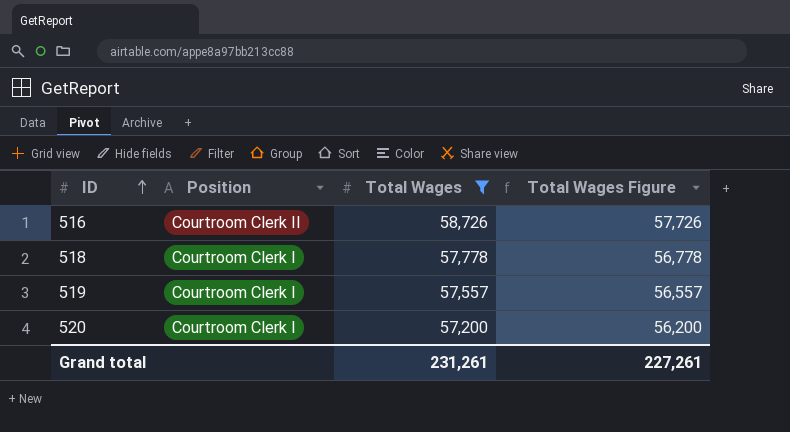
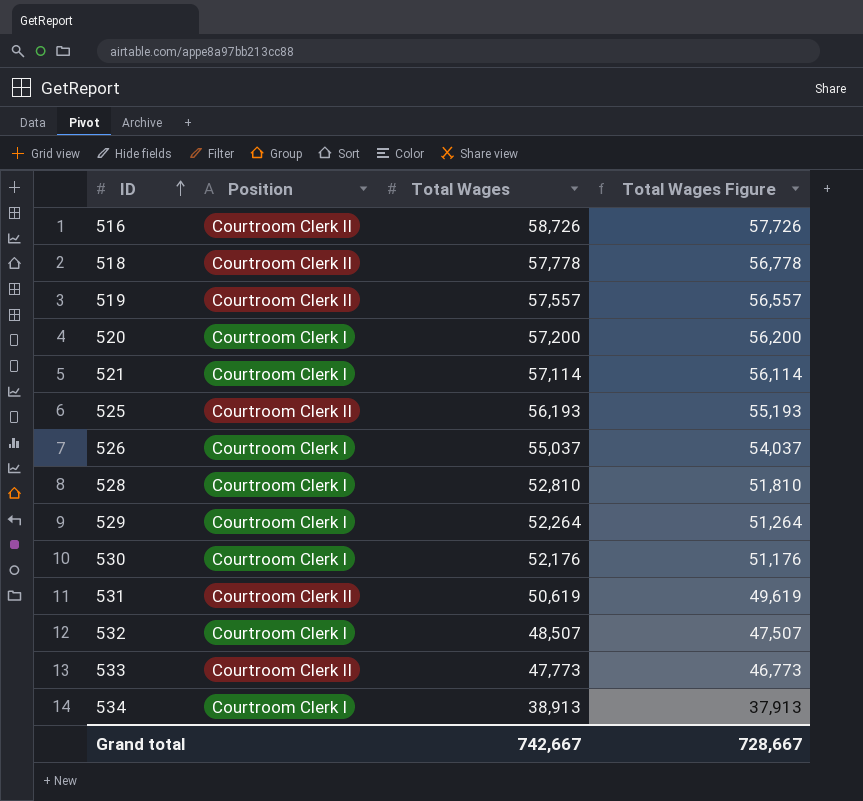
filter: Total Wages >= 57,200 -> none
518 | Position: Courtroom Clerk I -> Courtroom Clerk II
519 | Position: Courtroom Clerk I -> Courtroom Clerk II
Grand total | Total Wages: 231,261 -> 742,667
Grand total | Total Wages Figure: 227,261 -> 728,667

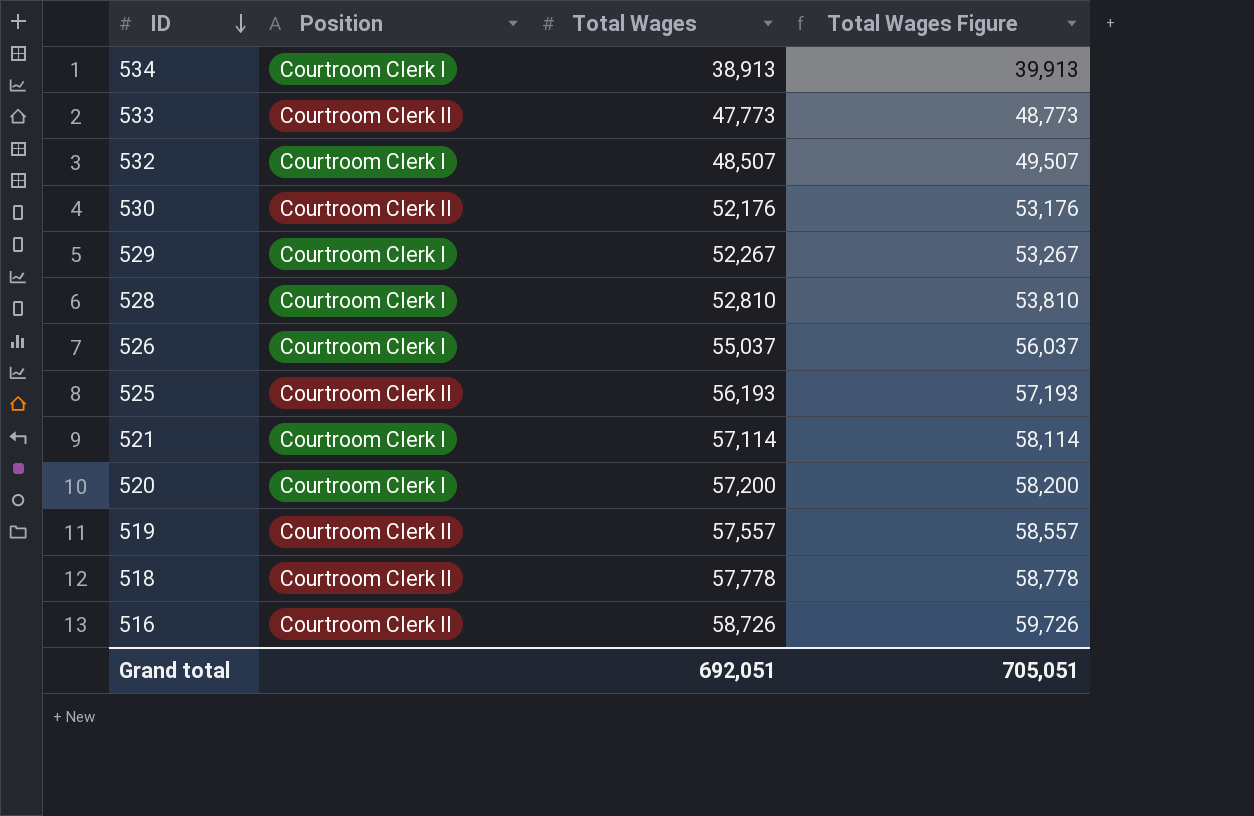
row order: ID ascending -> ID descending
column Total Wages Figure | formula: [Total Wages] - 1000 -> [Total Wages] + 1000
row 531: Courtroom Clerk II | 50,619 | 49,619 -> none
530 | Position: Courtroom Clerk I -> Courtroom Clerk II
529 | Total Wages: 52,264 -> 52,267
Grand total | Total Wages: 742,667 -> 692,051
Grand total | Total Wages Figure: 728,667 -> 705,051

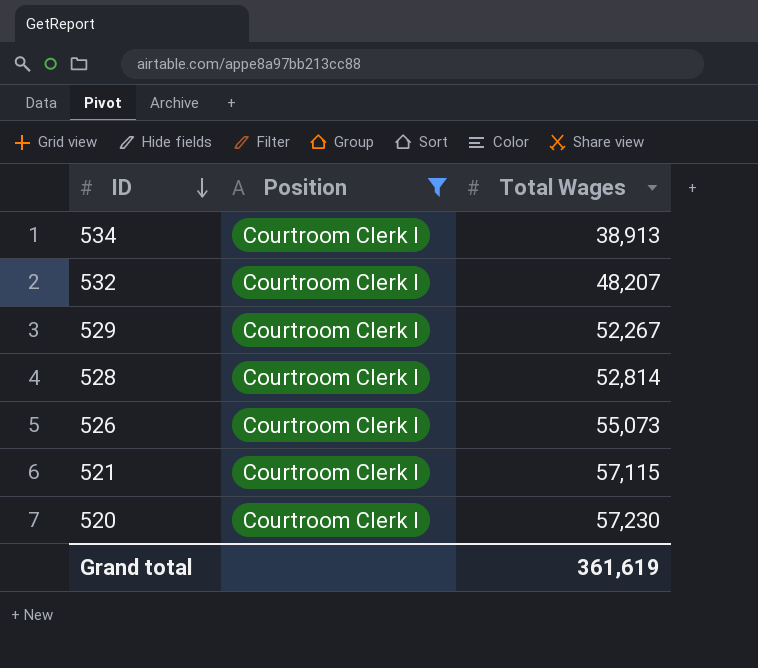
filter: none -> Position = Courtroom Clerk I
column Total Wages Figure | formula: [Total Wages] + 1000 -> none
532 | Total Wages: 48,507 -> 48,207
528 | Total Wages: 52,810 -> 52,814
526 | Total Wages: 55,037 -> 55,073
521 | Total Wages: 57,114 -> 57,115
520 | Total Wages: 57,200 -> 57,230
Grand total | Total Wages: 692,051 -> 361,619

